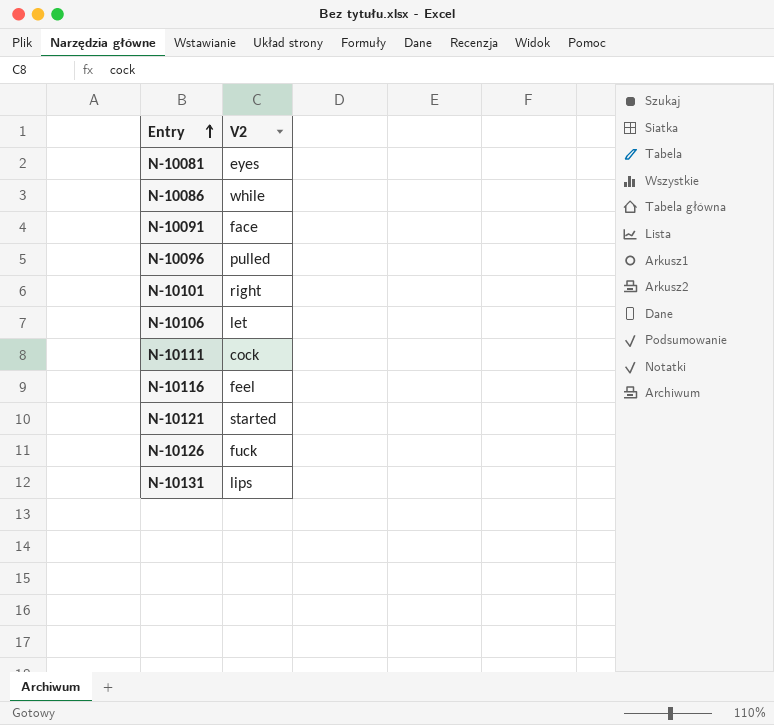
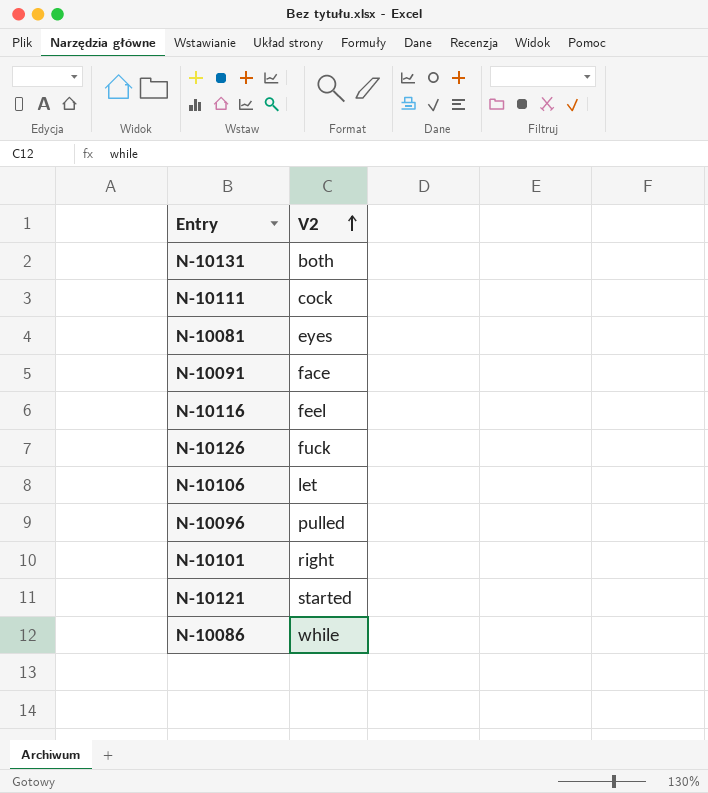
row order: Entry ascending -> V2 ascending
N-10131 | V2: lips -> both

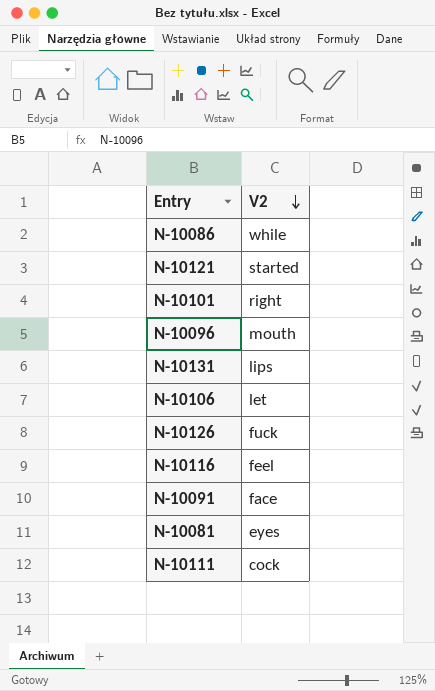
row order: V2 ascending -> V2 descending
N-10096 | V2: pulled -> mouth
N-10131 | V2: both -> lips

